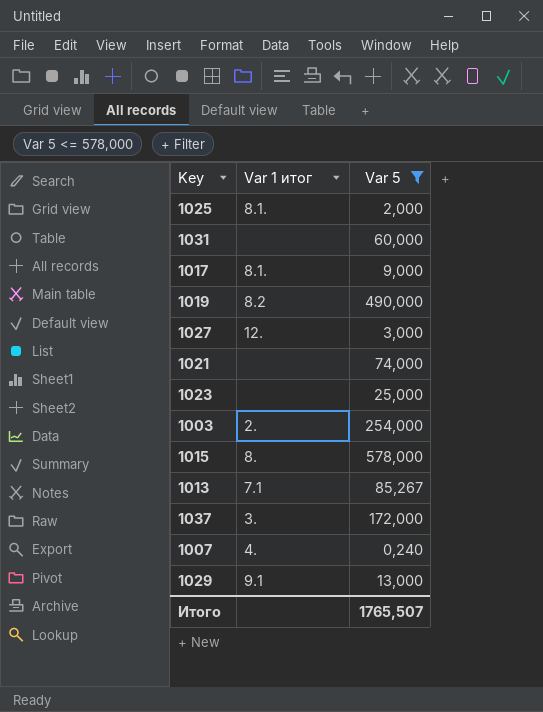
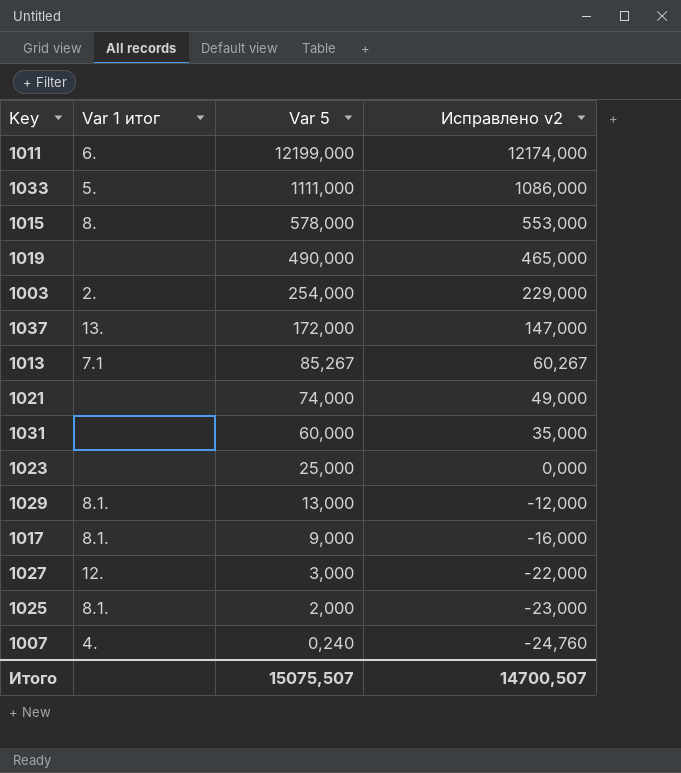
filter: Var 5 <= 578,000 -> none
row order: none -> Var 5 descending
column Исправлено v2 | formula: none -> [Var 5] - 25
1019 | Var 1 итог: 8.2 -> none
1037 | Var 1 итог: 3. -> 13.
1029 | Var 1 итог: 9.1 -> 8.1.
Итого | Var 5: 1765,507 -> 15075,507

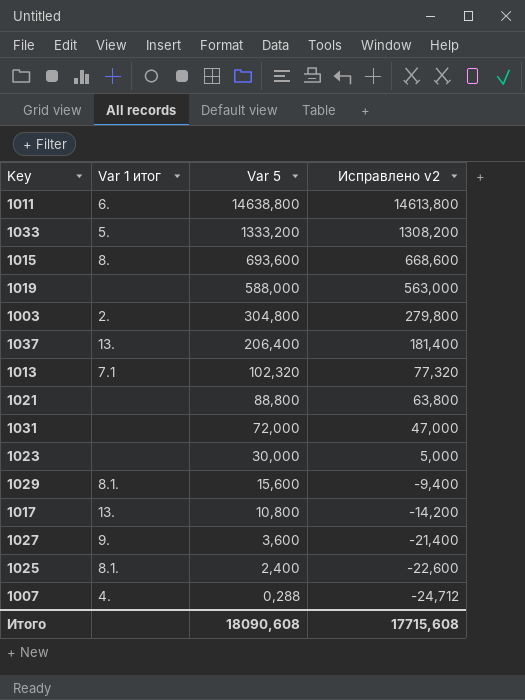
1011 | Var 5: 12199,000 -> 14638,800
1011 | Исправлено v2: 12174,000 -> 14613,800
1033 | Var 5: 1111,000 -> 1333,200
1033 | Исправлено v2: 1086,000 -> 1308,200
1015 | Var 5: 578,000 -> 693,600
1015 | Исправлено v2: 553,000 -> 668,600
1019 | Var 5: 490,000 -> 588,000
1019 | Исправлено v2: 465,000 -> 563,000
1003 | Var 5: 254,000 -> 304,800
1003 | Исправлено v2: 229,000 -> 279,800
1037 | Var 5: 172,000 -> 206,400
1037 | Исправлено v2: 147,000 -> 181,400
1013 | Var 5: 85,267 -> 102,320
1013 | Исправлено v2: 60,267 -> 77,320
1021 | Var 5: 74,000 -> 88,800
1021 | Исправлено v2: 49,000 -> 63,800
1031 | Var 5: 60,000 -> 72,000
1031 | Исправлено v2: 35,000 -> 47,000
1023 | Var 5: 25,000 -> 30,000
1023 | Исправлено v2: 0,000 -> 5,000
1029 | Var 5: 13,000 -> 15,600
1029 | Исправлено v2: -12,000 -> -9,400
1017 | Var 1 итог: 8.1. -> 13.
1017 | Var 5: 9,000 -> 10,800
1017 | Исправлено v2: -16,000 -> -14,200
1027 | Var 1 итог: 12. -> 9.
1027 | Var 5: 3,000 -> 3,600
1027 | Исправлено v2: -22,000 -> -21,400
1025 | Var 5: 2,000 -> 2,400
1025 | Исправлено v2: -23,000 -> -22,600
1007 | Var 5: 0,240 -> 0,288
1007 | Исправлено v2: -24,760 -> -24,712
Итого | Var 5: 15075,507 -> 18090,608
Итого | Исправлено v2: 14700,507 -> 17715,608

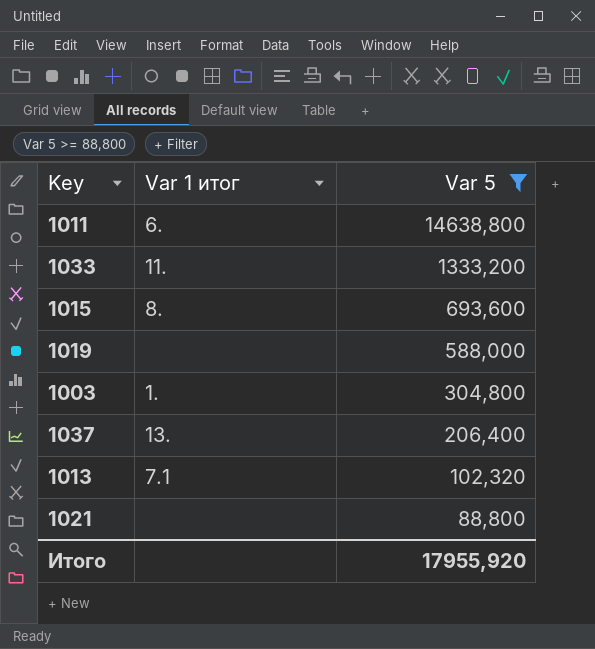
filter: none -> Var 5 >= 88,800
column Исправлено v2 | formula: [Var 5] - 25 -> none
1033 | Var 1 итог: 5. -> 11.
1003 | Var 1 итог: 2. -> 1.
Итого | Var 5: 18090,608 -> 17955,920

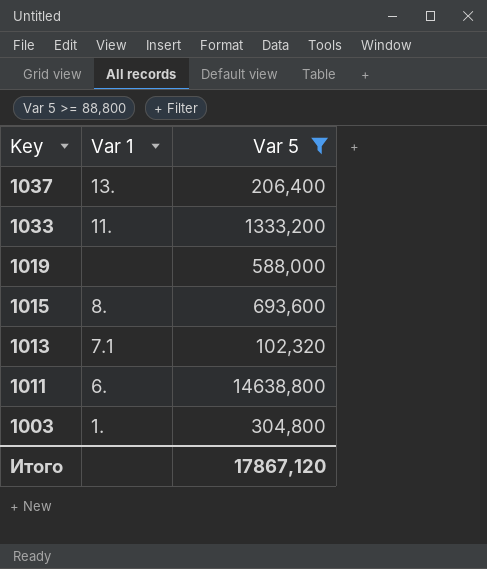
row order: Var 5 descending -> Key descending
column name: Var 1 итог -> Var 1
row 1021: none | 88,800 -> none
Итого | Var 5: 17955,920 -> 17867,120

